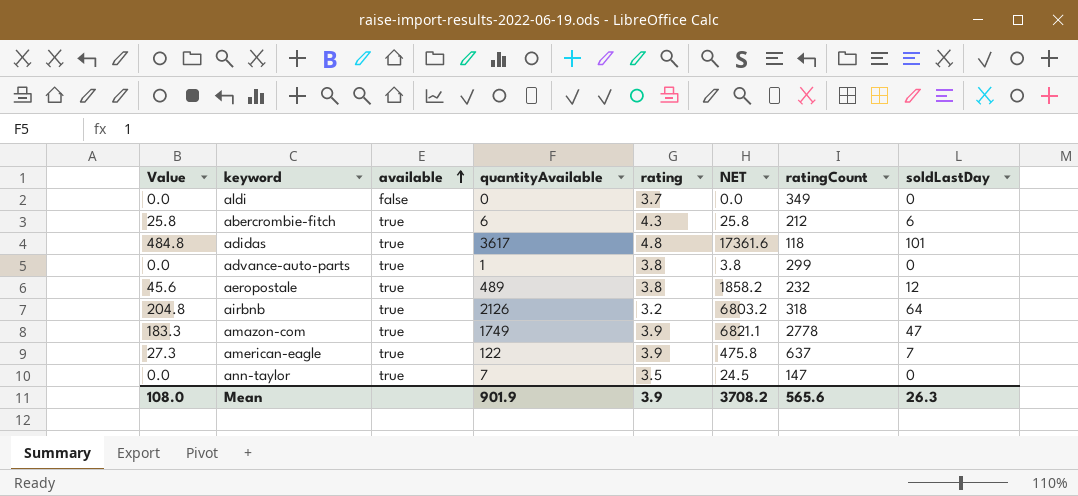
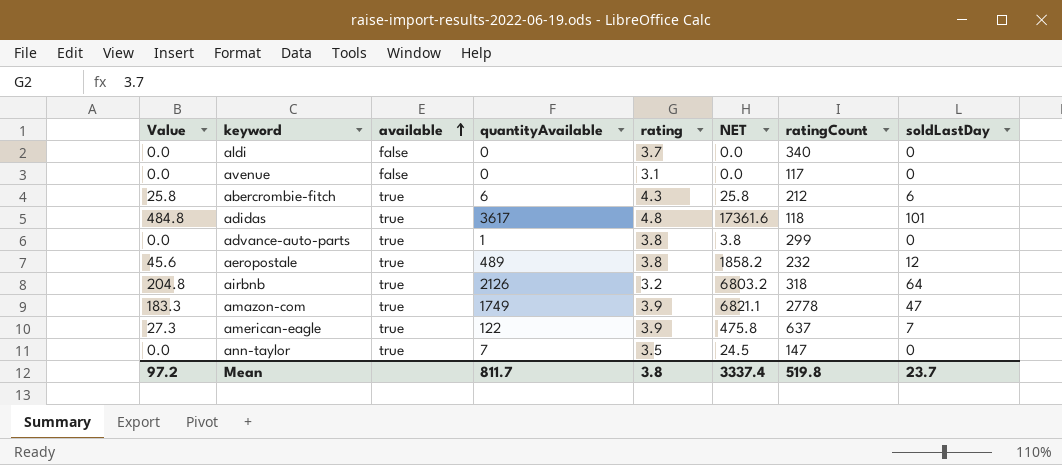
aldi | ratingCount: 349 -> 340
row avenue: none -> 0.0 | false | 0 | 3.1 | 0.0 | 117 | 0
Mean | Value: 108.0 -> 97.2
Mean | quantityAvailable: 901.9 -> 811.7
Mean | rating: 3.9 -> 3.8
Mean | NET: 3708.2 -> 3337.4
Mean | ratingCount: 565.6 -> 519.8
Mean | soldLastDay: 26.3 -> 23.7

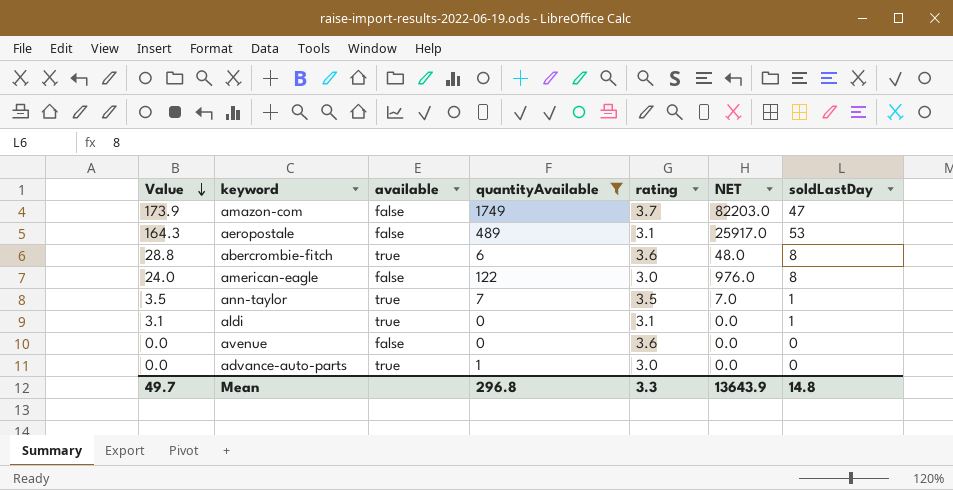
filter: none -> quantityAvailable <= 1749
row order: available ascending -> Value descending
column ratingCount | position: 7 -> none
column NET | formula: [quantityAvailable] * [rating] -> [quantityAvailable] * [soldLastDay]
amazon-com | Value: 183.3 -> 173.9
amazon-com | available: true -> false
amazon-com | rating: 3.9 -> 3.7
aeropostale | Value: 45.6 -> 164.3
aeropostale | available: true -> false
aeropostale | rating: 3.8 -> 3.1
aeropostale | soldLastDay: 12 -> 53
abercrombie-fitch | Value: 25.8 -> 28.8
abercrombie-fitch | rating: 4.3 -> 3.6
abercrombie-fitch | soldLastDay: 6 -> 8
american-eagle | Value: 27.3 -> 24.0
american-eagle | available: true -> false
american-eagle | rating: 3.9 -> 3.0
american-eagle | soldLastDay: 7 -> 8
ann-taylor | Value: 0.0 -> 3.5
ann-taylor | soldLastDay: 0 -> 1
aldi | Value: 0.0 -> 3.1
aldi | available: false -> true
aldi | rating: 3.7 -> 3.1
aldi | soldLastDay: 0 -> 1
avenue | rating: 3.1 -> 3.6
advance-auto-parts | rating: 3.8 -> 3.0
Mean | Value: 97.2 -> 49.7
Mean | quantityAvailable: 811.7 -> 296.8
Mean | rating: 3.8 -> 3.3
Mean | NET: 3337.4 -> 13643.9
Mean | soldLastDay: 23.7 -> 14.8

